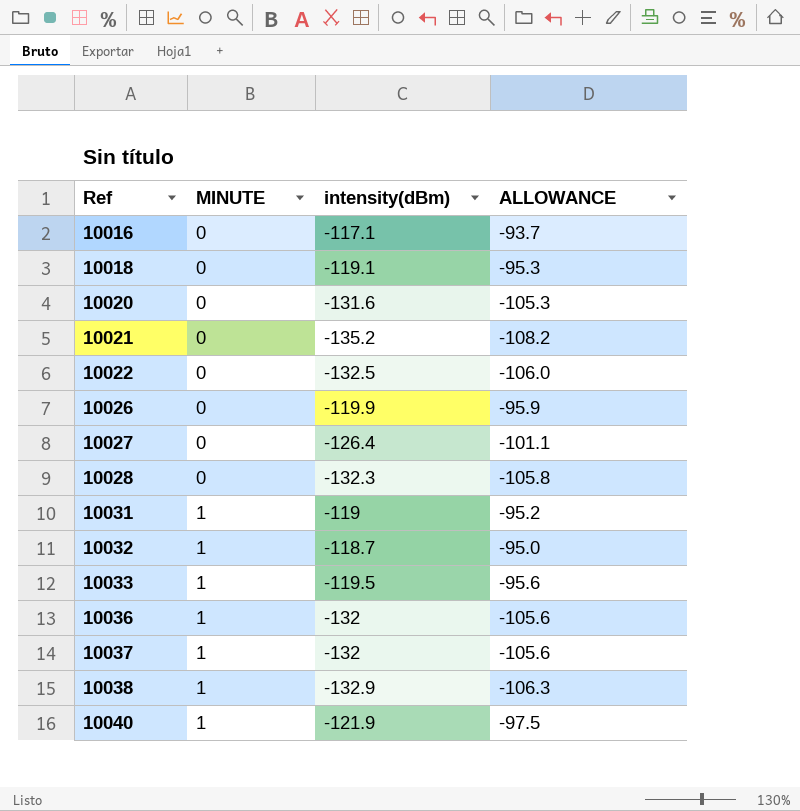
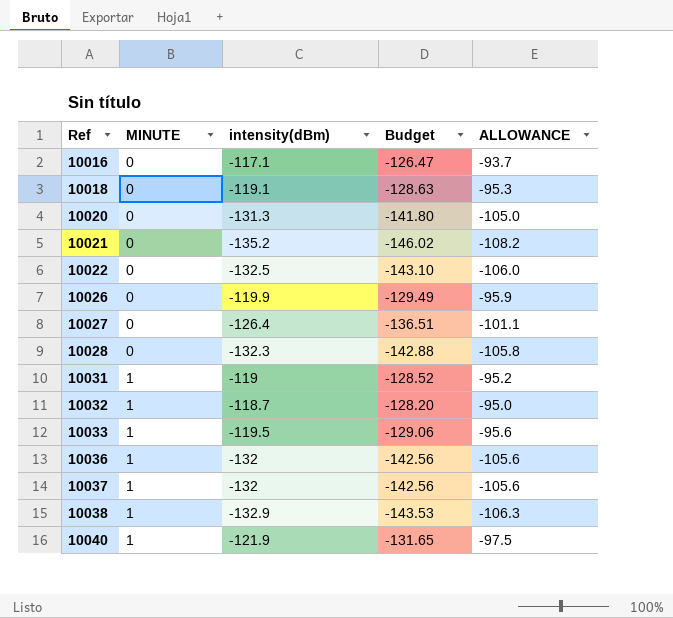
column Budget | formula: none -> [intensity(dBm)] * 1.08
10020 | intensity(dBm): -131.6 -> -131.3
10020 | ALLOWANCE: -105.3 -> -105.0

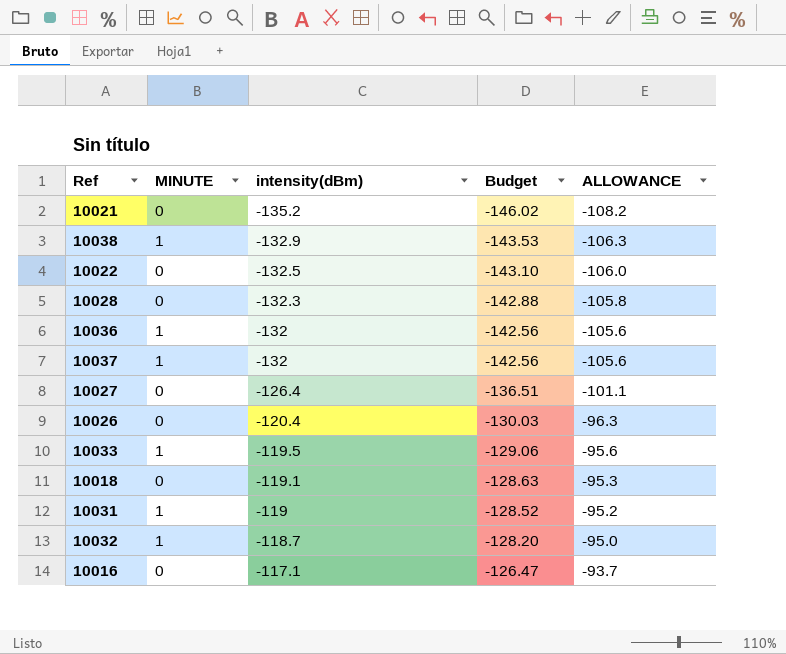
row order: Ref ascending -> intensity(dBm) ascending
row 10020: 0 | -131.3 | -141.80 | -105.0 -> none
row 10040: 1 | -121.9 | -131.65 | -97.5 -> none
10026 | intensity(dBm): -119.9 -> -120.4
10026 | Budget: -129.49 -> -130.03
10026 | ALLOWANCE: -95.9 -> -96.3

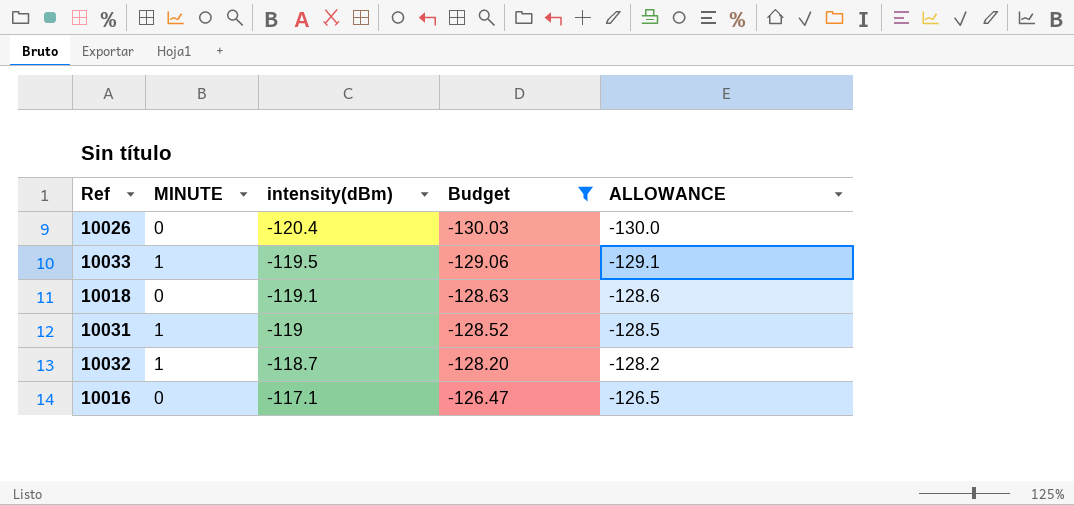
filter: none -> Budget >= -130.03
column ALLOWANCE | formula: [intensity(dBm)] * 0.8 -> [intensity(dBm)] * 1.08

